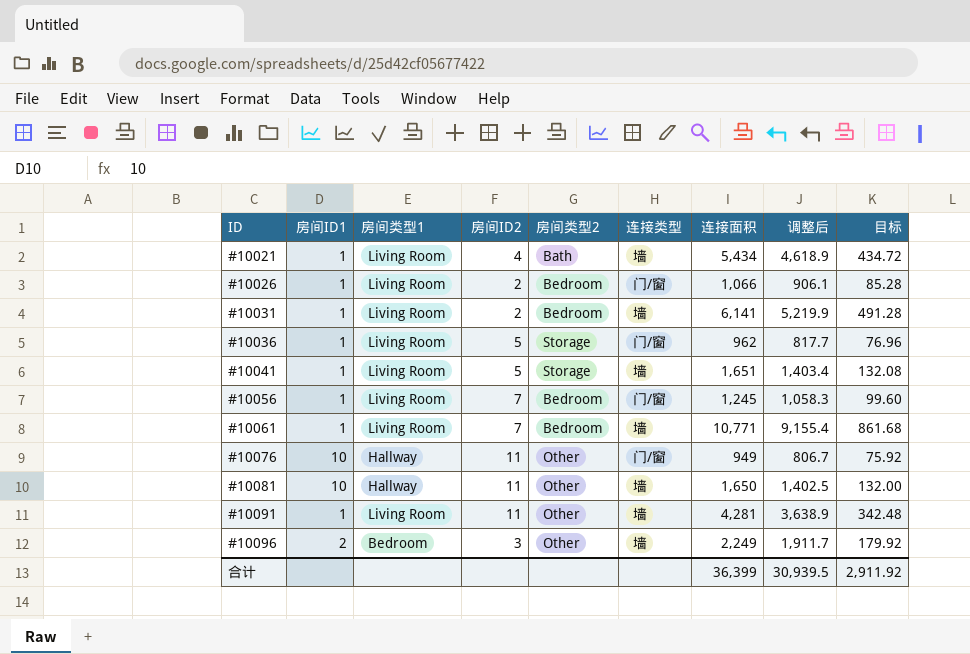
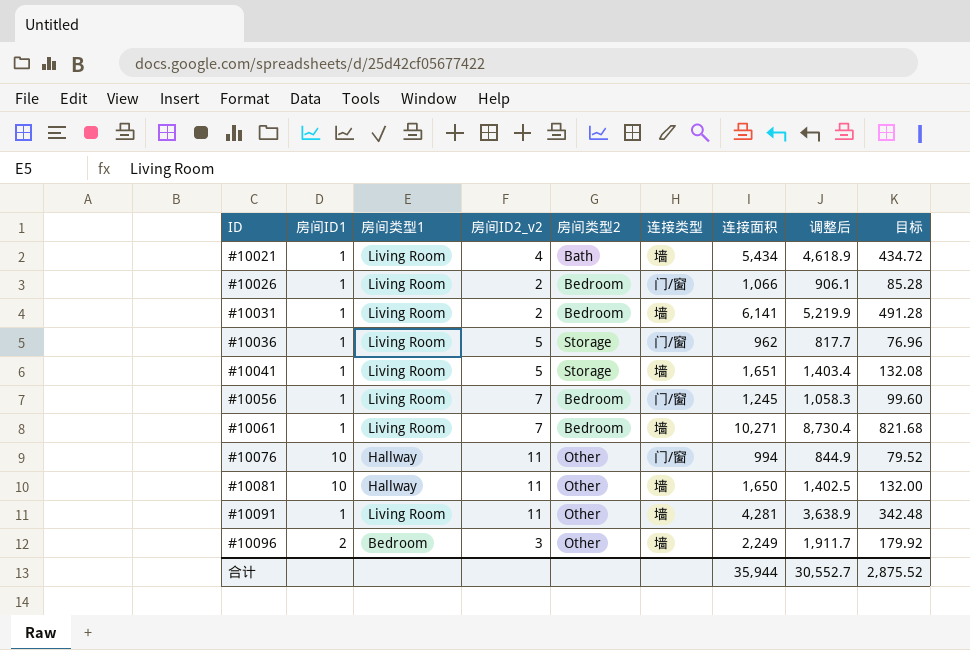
column name: 房间ID2 -> 房间ID2_v2
#10061 | 连接面积: 10,771 -> 10,271
#10061 | 调整后: 9,155.4 -> 8,730.4
#10061 | 目标: 861.68 -> 821.68
#10076 | 连接面积: 949 -> 994
#10076 | 调整后: 806.7 -> 844.9
#10076 | 目标: 75.92 -> 79.52
合计 | 连接面积: 36,399 -> 35,944
合计 | 调整后: 30,939.5 -> 30,552.7
合计 | 目标: 2,911.92 -> 2,875.52

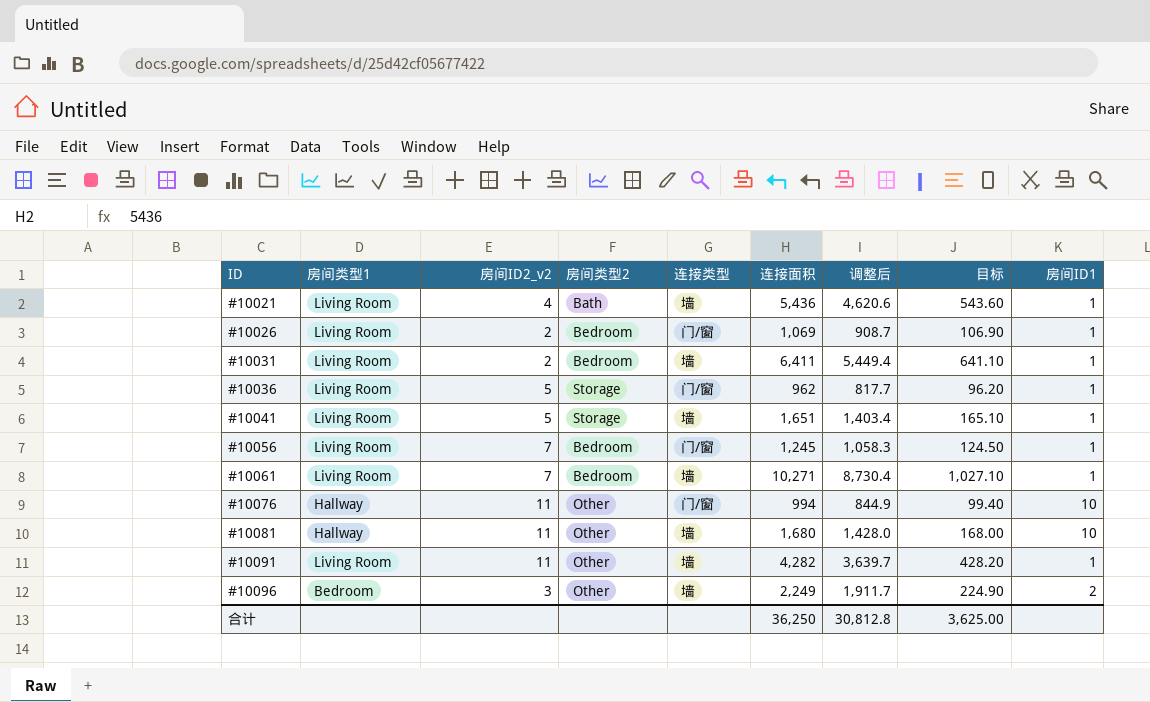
column 目标 | formula: [连接面积] * 0.08 -> [连接面积] * 0.1
column 房间ID1 | position: 2 -> 9
#10021 | 连接面积: 5,434 -> 5,436
#10021 | 调整后: 4,618.9 -> 4,620.6
#10026 | 连接面积: 1,066 -> 1,069
#10026 | 调整后: 906.1 -> 908.7
#10031 | 连接面积: 6,141 -> 6,411
#10031 | 调整后: 5,219.9 -> 5,449.4
#10081 | 连接面积: 1,650 -> 1,680
#10081 | 调整后: 1,402.5 -> 1,428.0
#10091 | 连接面积: 4,281 -> 4,282
#10091 | 调整后: 3,638.9 -> 3,639.7
合计 | 连接面积: 35,944 -> 36,250
合计 | 调整后: 30,552.7 -> 30,812.8
合计 | 目标: 2,875.52 -> 3,625.00

